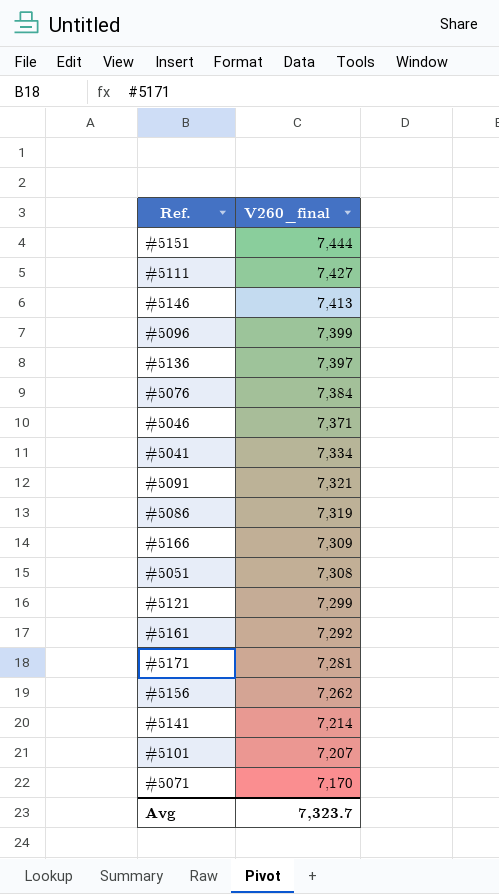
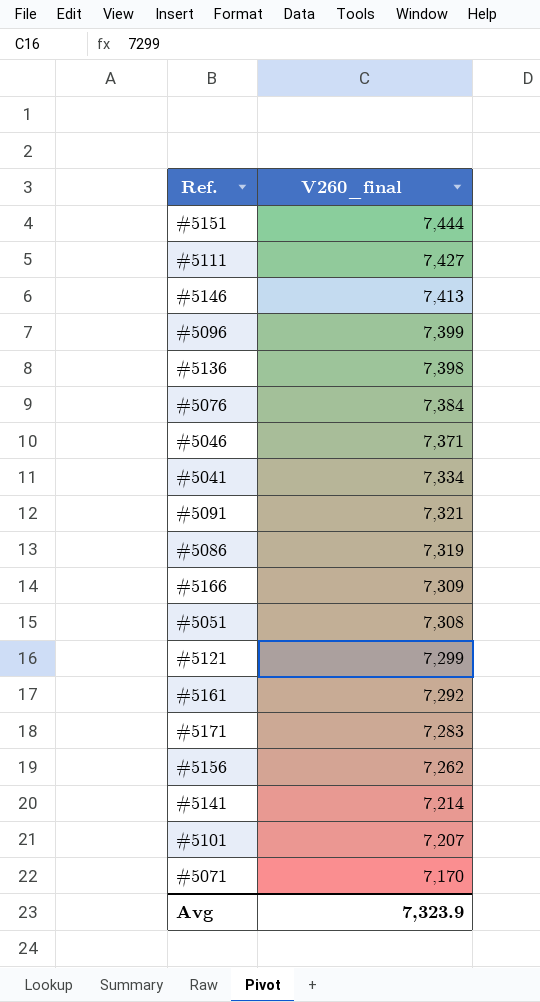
#5136 | V260_final: 7,397 -> 7,398
#5171 | V260_final: 7,281 -> 7,283
Avg | V260_final: 7,323.7 -> 7,323.9

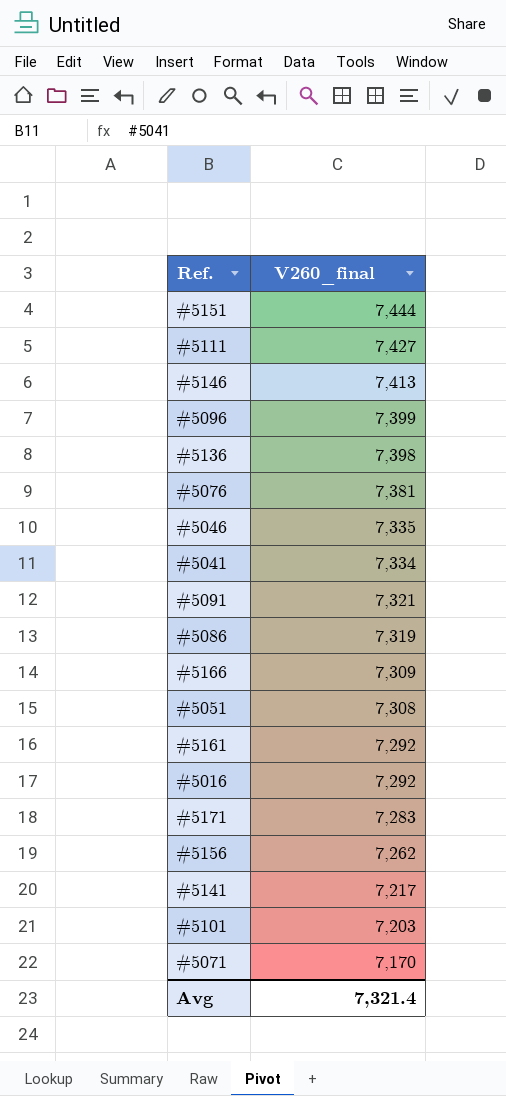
row #5121: 7,299 -> none
#5076 | V260_final: 7,384 -> 7,381
#5046 | V260_final: 7,371 -> 7,335
row #5016: none -> 7,292
#5141 | V260_final: 7,214 -> 7,217
#5101 | V260_final: 7,207 -> 7,203
Avg | V260_final: 7,323.9 -> 7,321.4

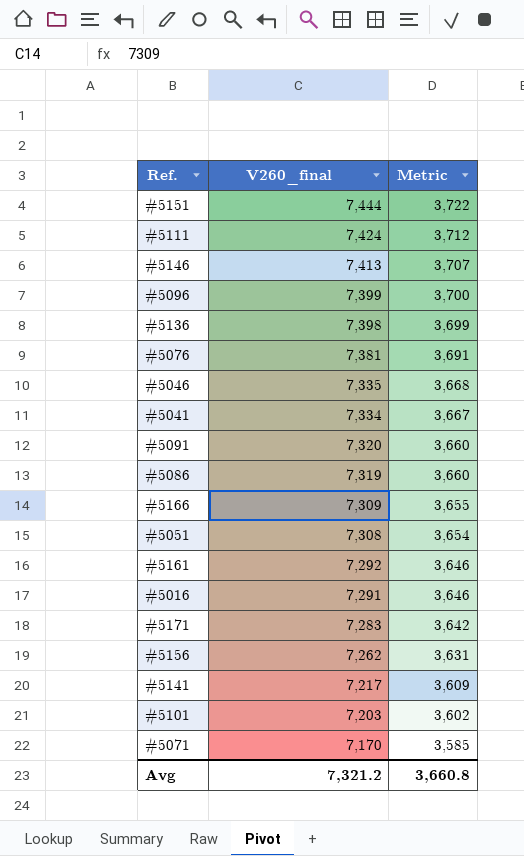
column Metric | formula: none -> [V260_final] * 0.5
#5111 | V260_final: 7,427 -> 7,424
#5091 | V260_final: 7,321 -> 7,320
#5016 | V260_final: 7,292 -> 7,291
Avg | V260_final: 7,321.4 -> 7,321.2

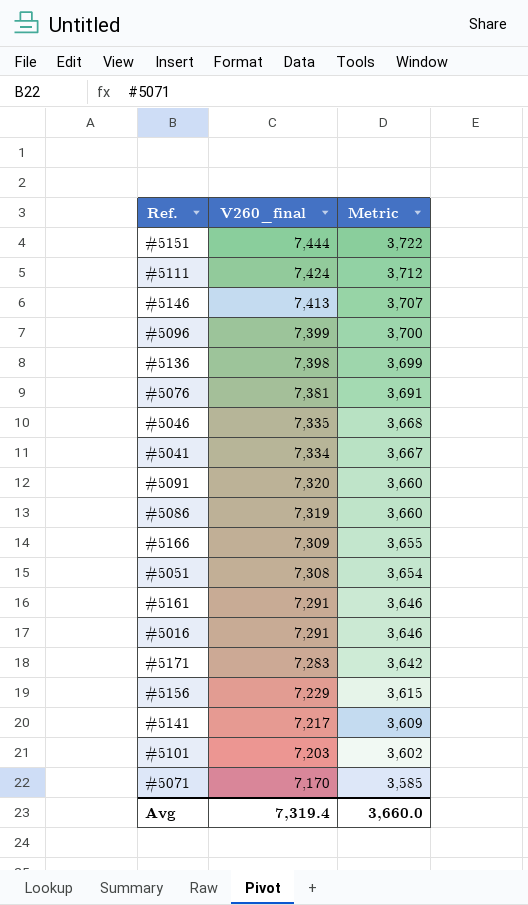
#5161 | V260_final: 7,292 -> 7,291
#5156 | V260_final: 7,262 -> 7,229
#5156 | Metric: 3,631 -> 3,615
Avg | V260_final: 7,321.2 -> 7,319.4
Avg | Metric: 3,660.8 -> 3,660.0

